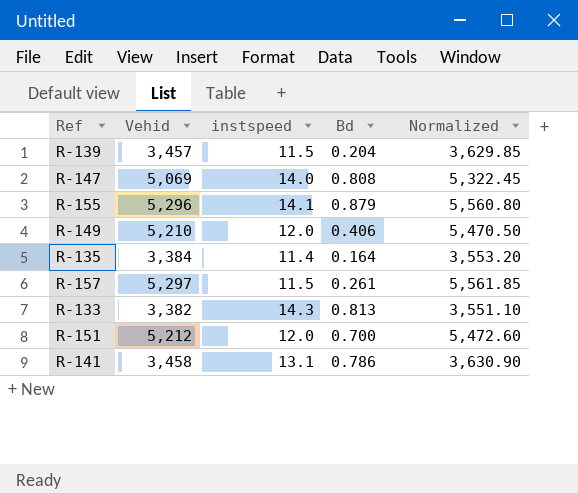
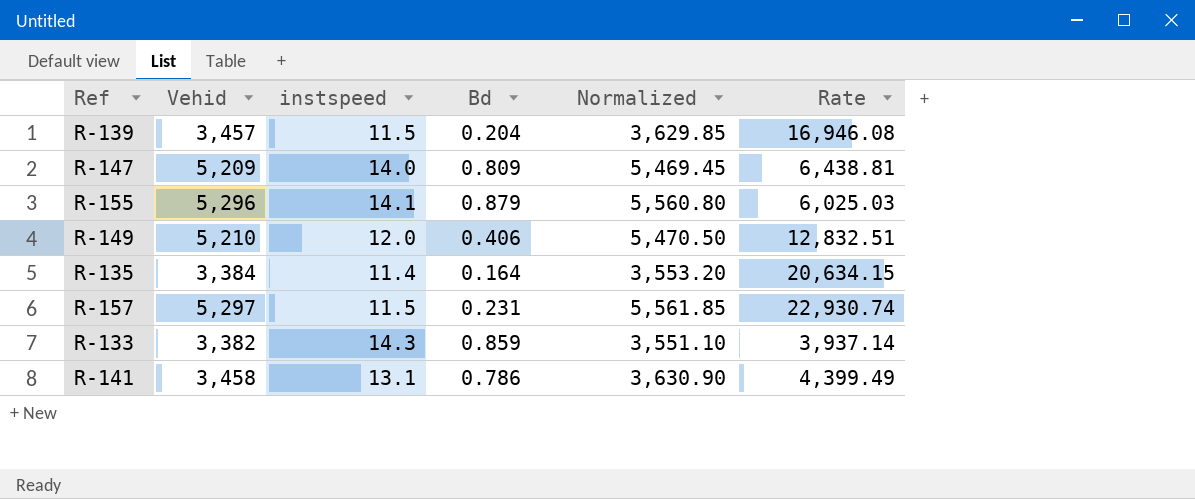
column Rate | formula: none -> [Vehid] / [Bd]
row R-151: 5,212 | 12.0 | 0.700 | 5,472.60 -> none
R-147 | Vehid: 5,069 -> 5,209
R-147 | Bd: 0.808 -> 0.809
R-147 | Normalized: 5,322.45 -> 5,469.45
R-157 | Bd: 0.261 -> 0.231
R-133 | Bd: 0.813 -> 0.859

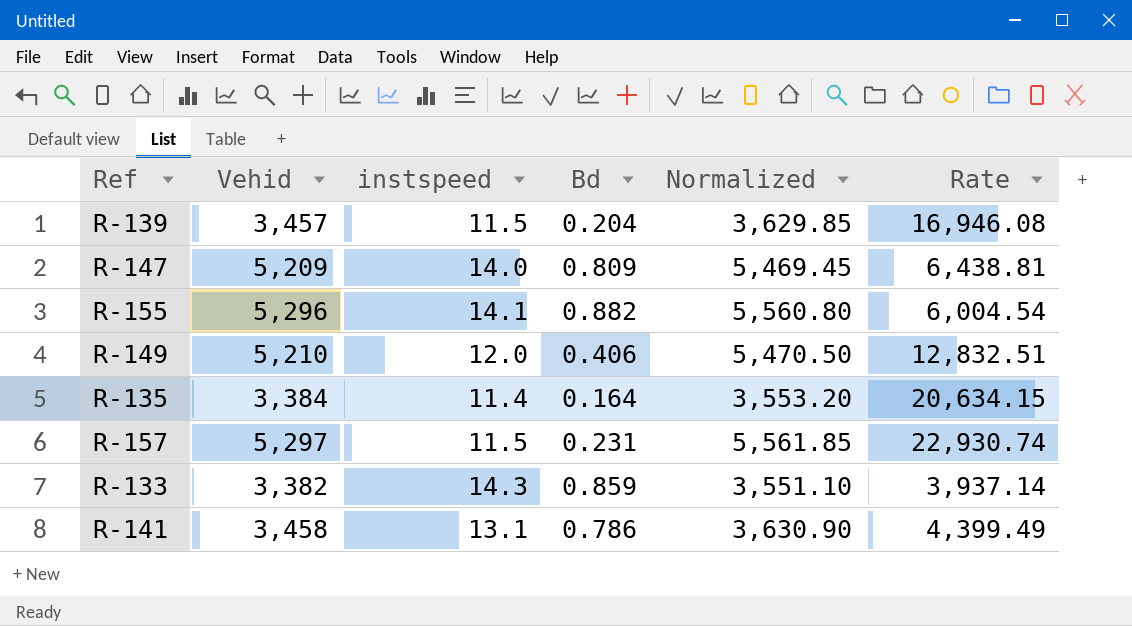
R-155 | Bd: 0.879 -> 0.882
R-155 | Rate: 6,025.03 -> 6,004.54

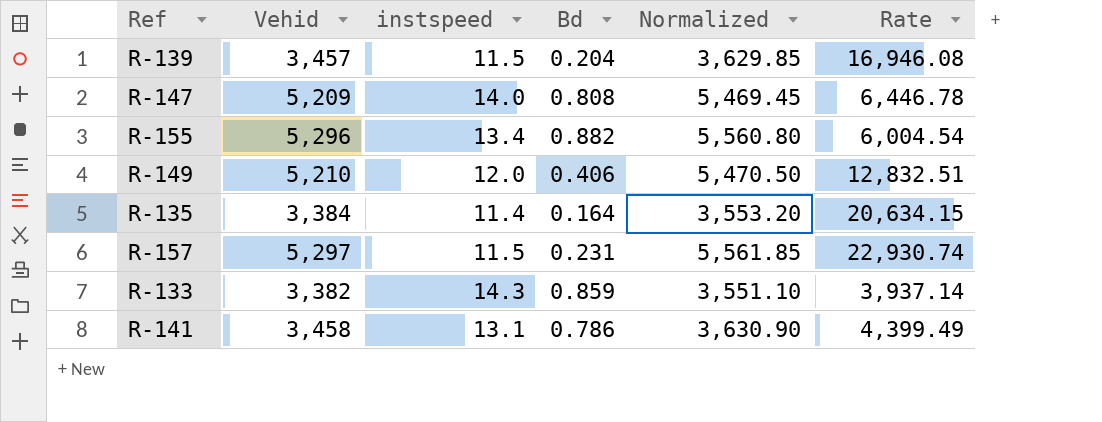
R-147 | Bd: 0.809 -> 0.808
R-147 | Rate: 6,438.81 -> 6,446.78
R-155 | instspeed: 14.1 -> 13.4

